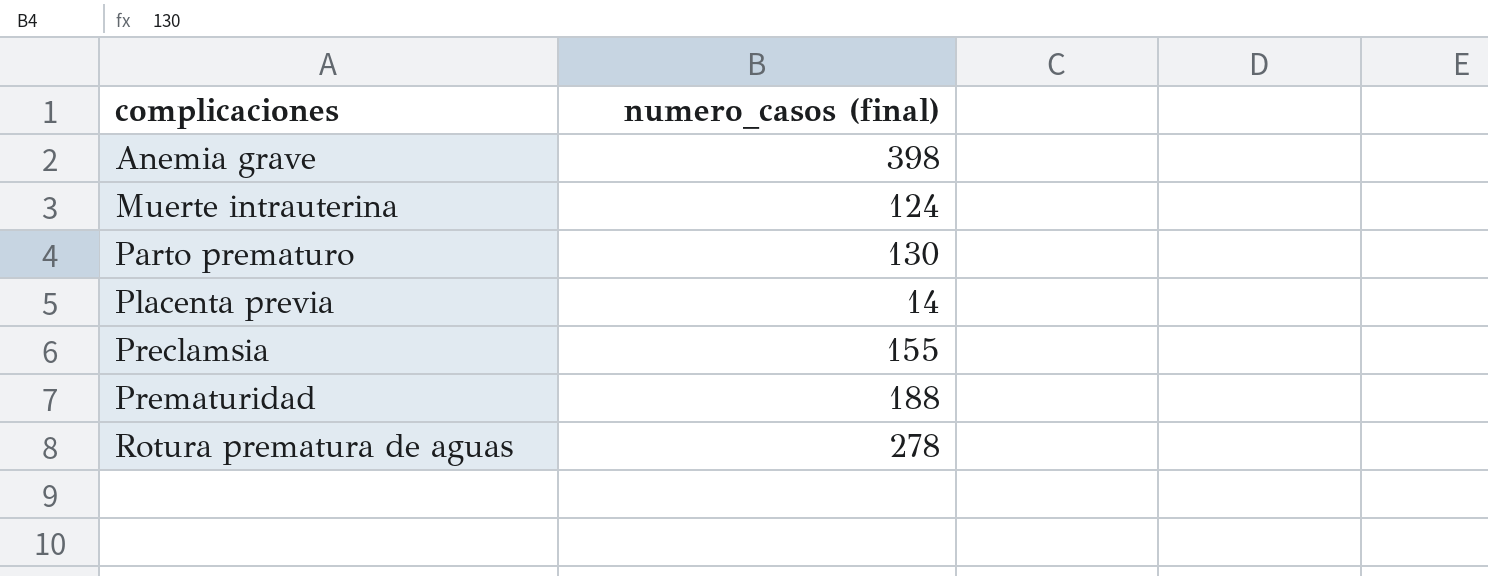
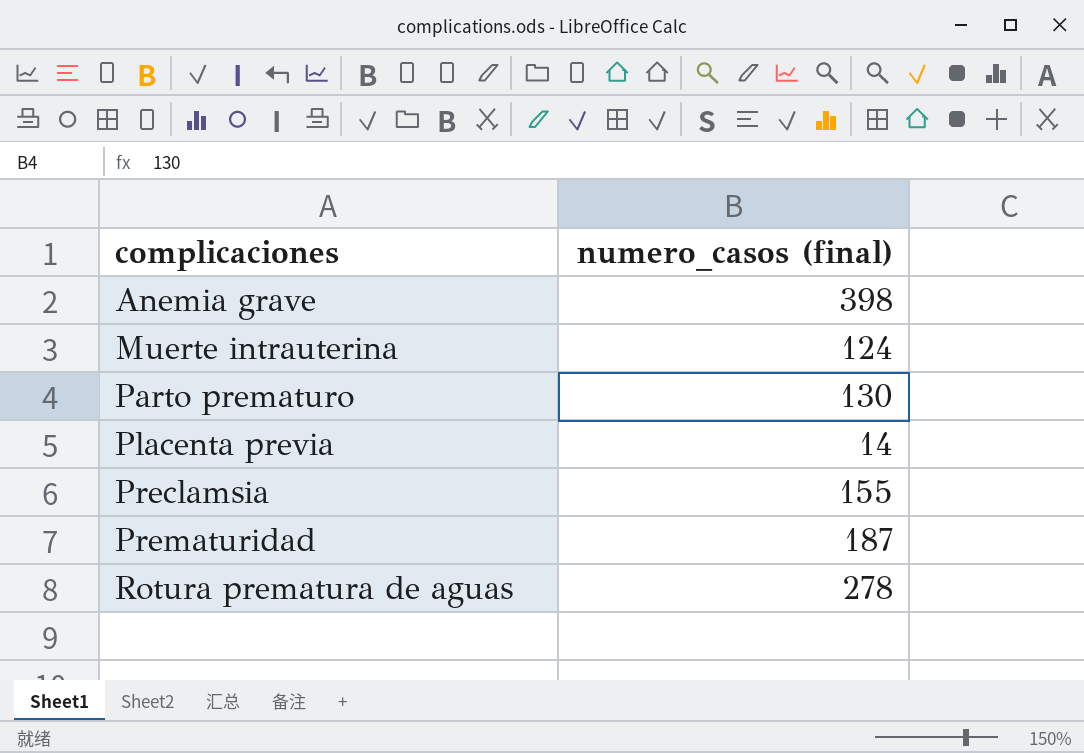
Prematuridad | numero_casos (final): 188 -> 187

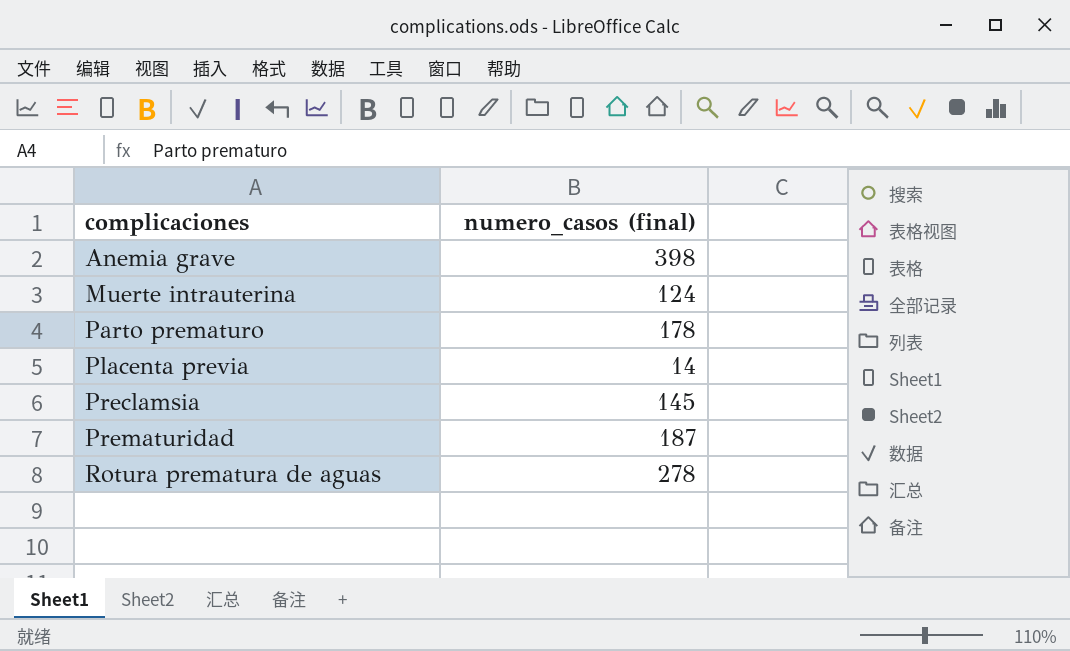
Parto prematuro | numero_casos (final): 130 -> 178
Preclamsia | numero_casos (final): 155 -> 145

